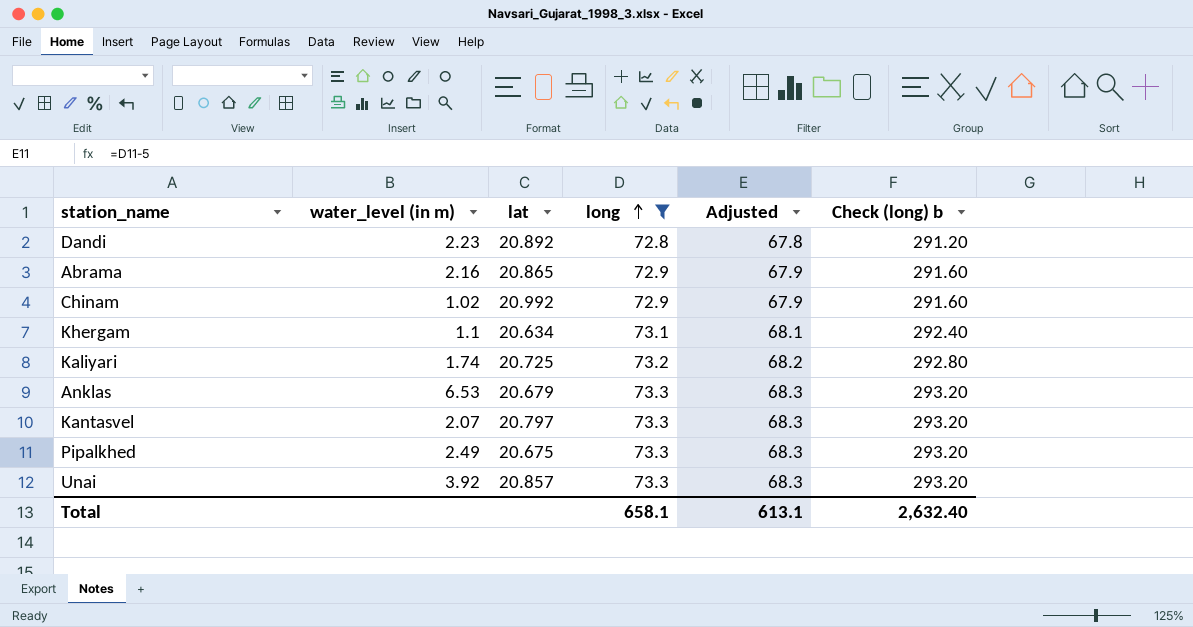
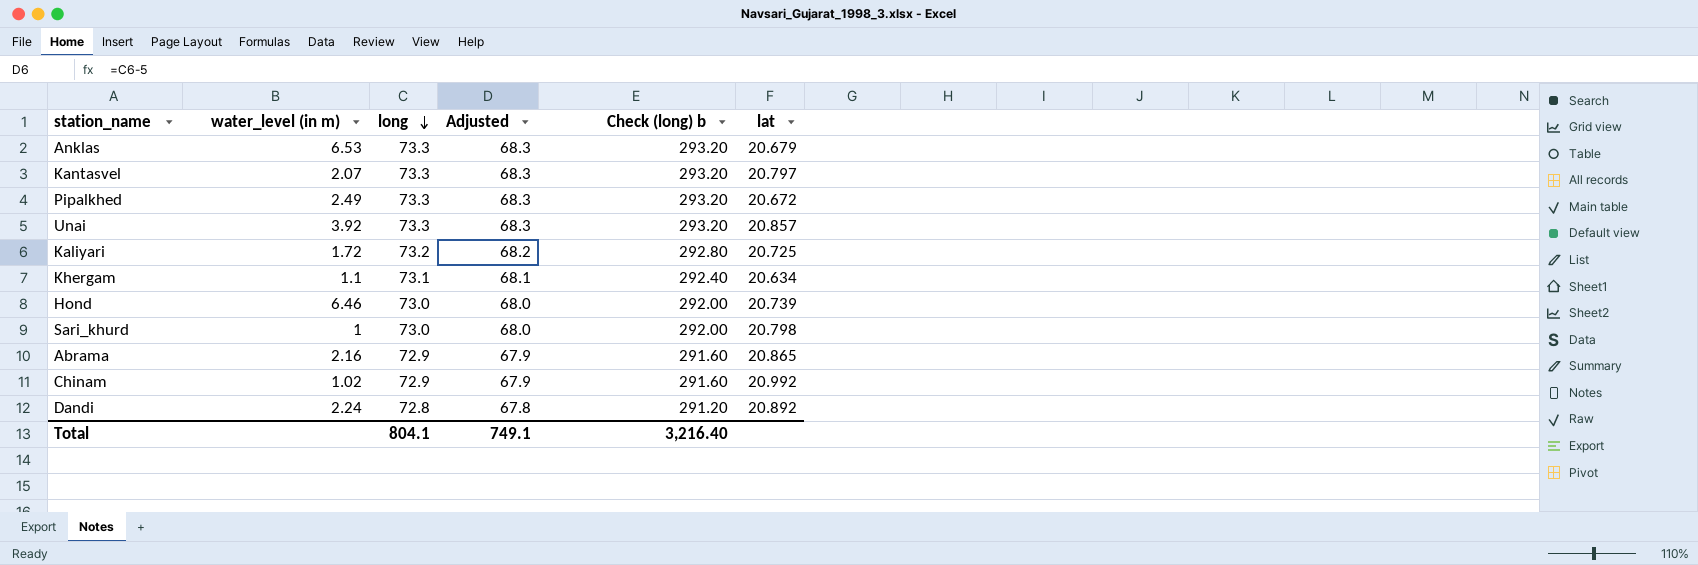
filter: long != 73.0 -> none
row order: long ascending -> long descending
column lat | position: 3 -> 6
Pipalkhed | lat: 20.675 -> 20.672
Kaliyari | water_level (in m): 1.74 -> 1.72
Dandi | water_level (in m): 2.23 -> 2.24
Total | long: 658.1 -> 804.1
Total | Adjusted: 613.1 -> 749.1
Total | Check (long) b: 2,632.40 -> 3,216.40

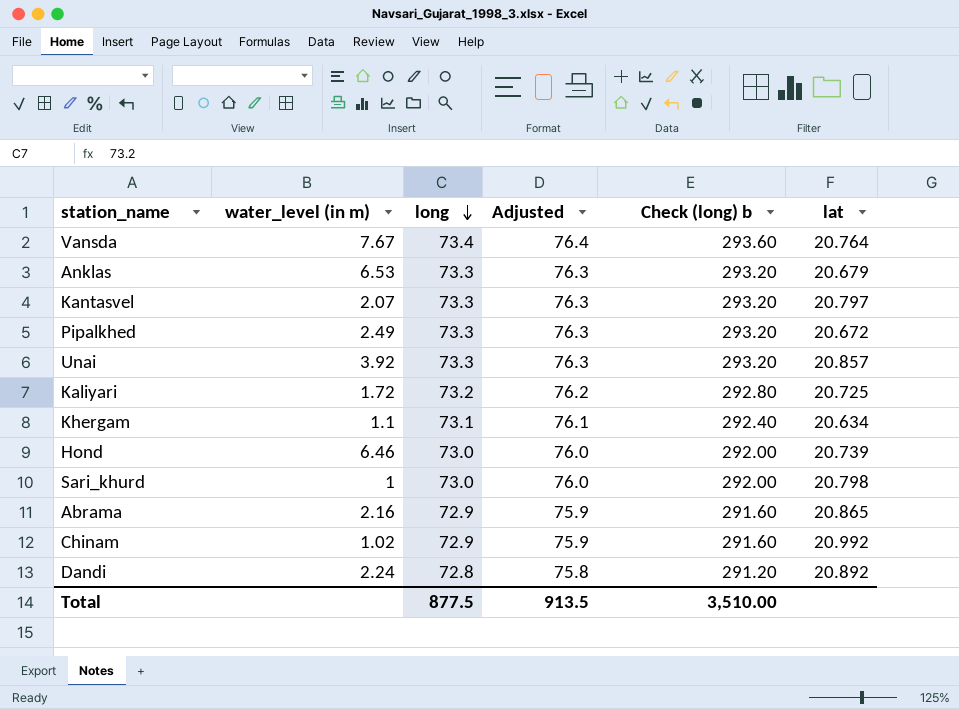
column Adjusted | formula: [long] - 5 -> [long] + 3
row Vansda: none -> 7.67 | 73.4 | 76.4 | 293.60 | 20.764
Total | long: 804.1 -> 877.5
Total | Adjusted: 749.1 -> 913.5
Total | Check (long) b: 3,216.40 -> 3,510.00

